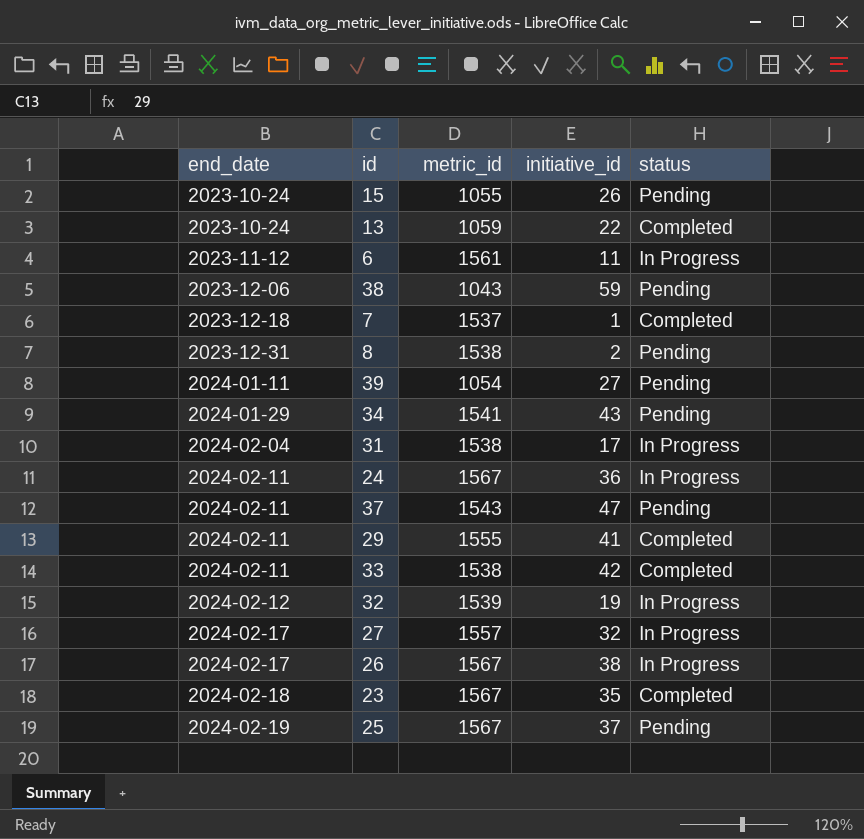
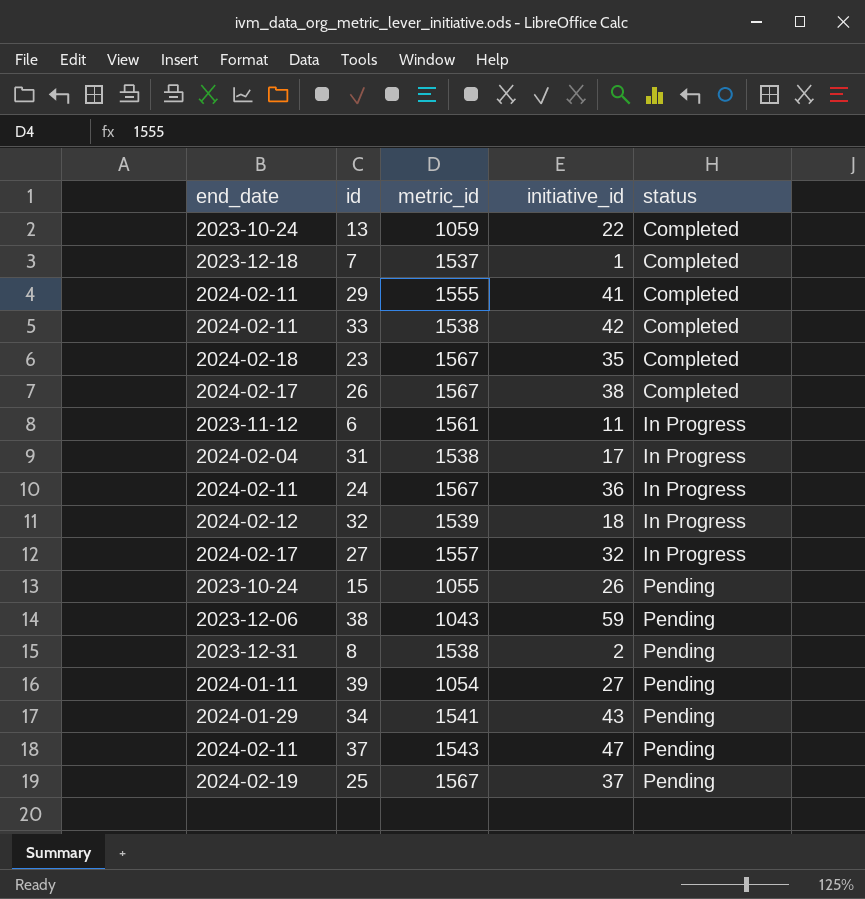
row order: end_date ascending -> status ascending
26 | status: In Progress -> Completed
32 | initiative_id: 19 -> 18

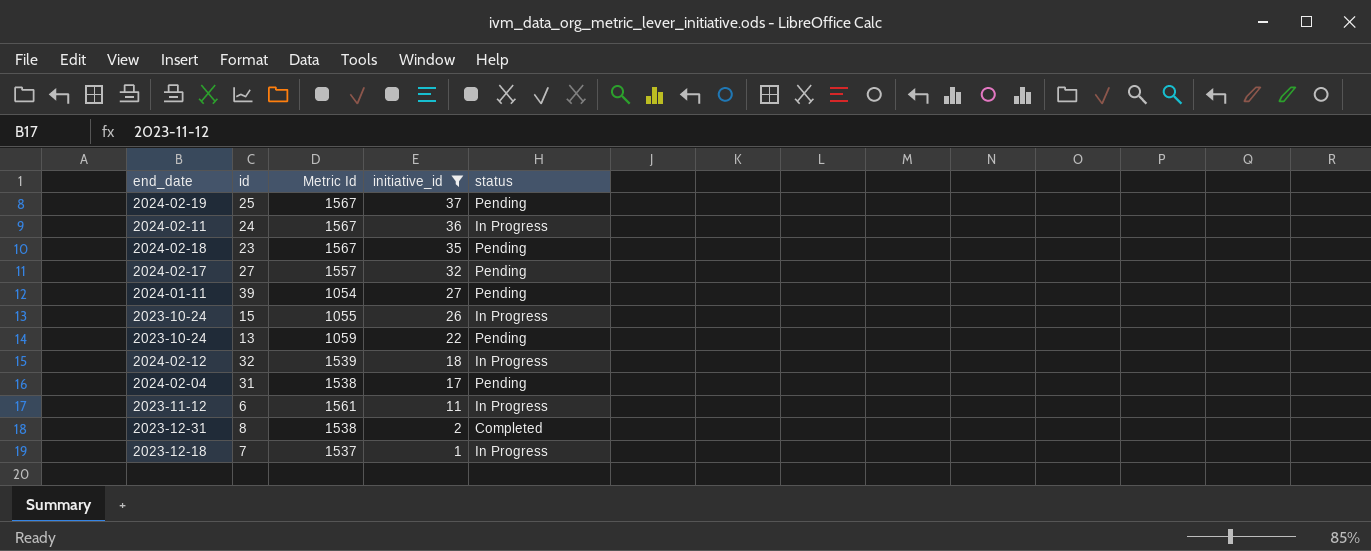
filter: none -> initiative_id <= 37
row order: status ascending -> initiative_id descending
column name: metric_id -> Metric Id
23 | status: Completed -> Pending
27 | status: In Progress -> Pending
15 | status: Pending -> In Progress
13 | status: Completed -> Pending
31 | status: In Progress -> Pending
8 | status: Pending -> Completed
7 | status: Completed -> In Progress

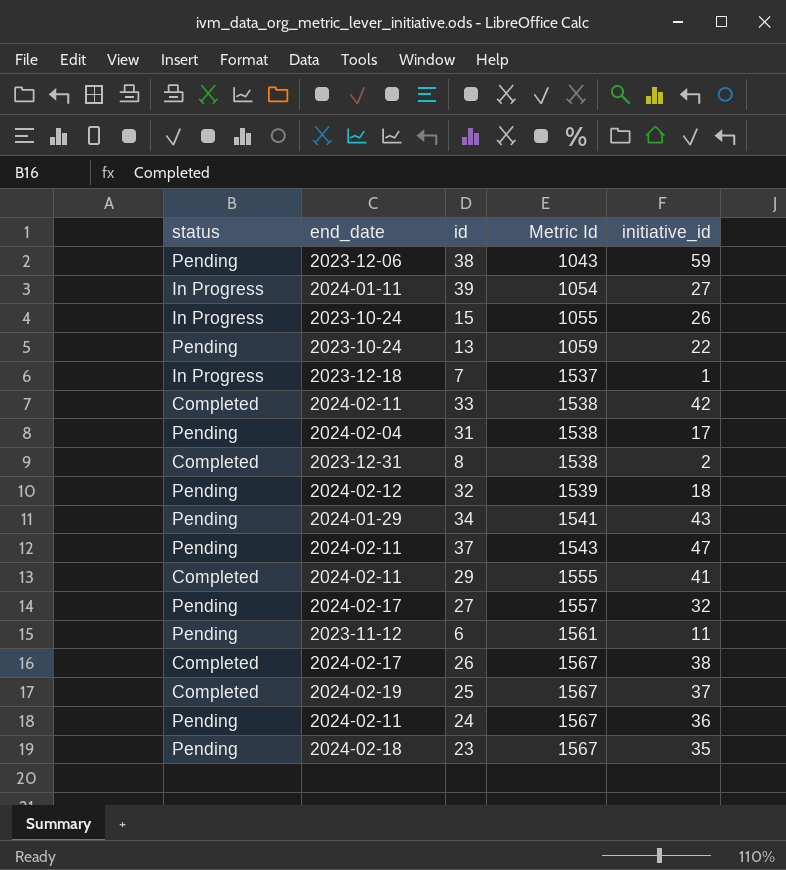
filter: initiative_id <= 37 -> none
row order: initiative_id descending -> Metric Id ascending
column status | position: 5 -> 1
39 | status: Pending -> In Progress
32 | status: In Progress -> Pending
6 | status: In Progress -> Pending
25 | status: Pending -> Completed
24 | status: In Progress -> Pending

